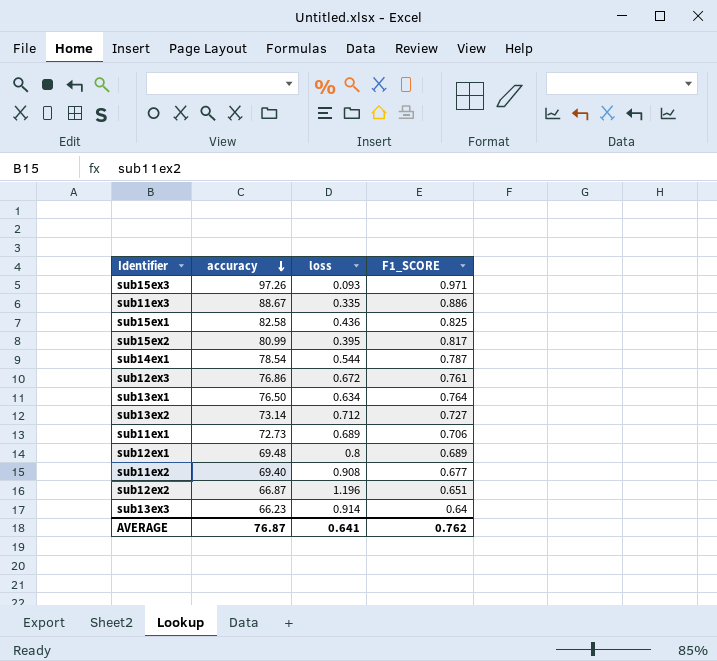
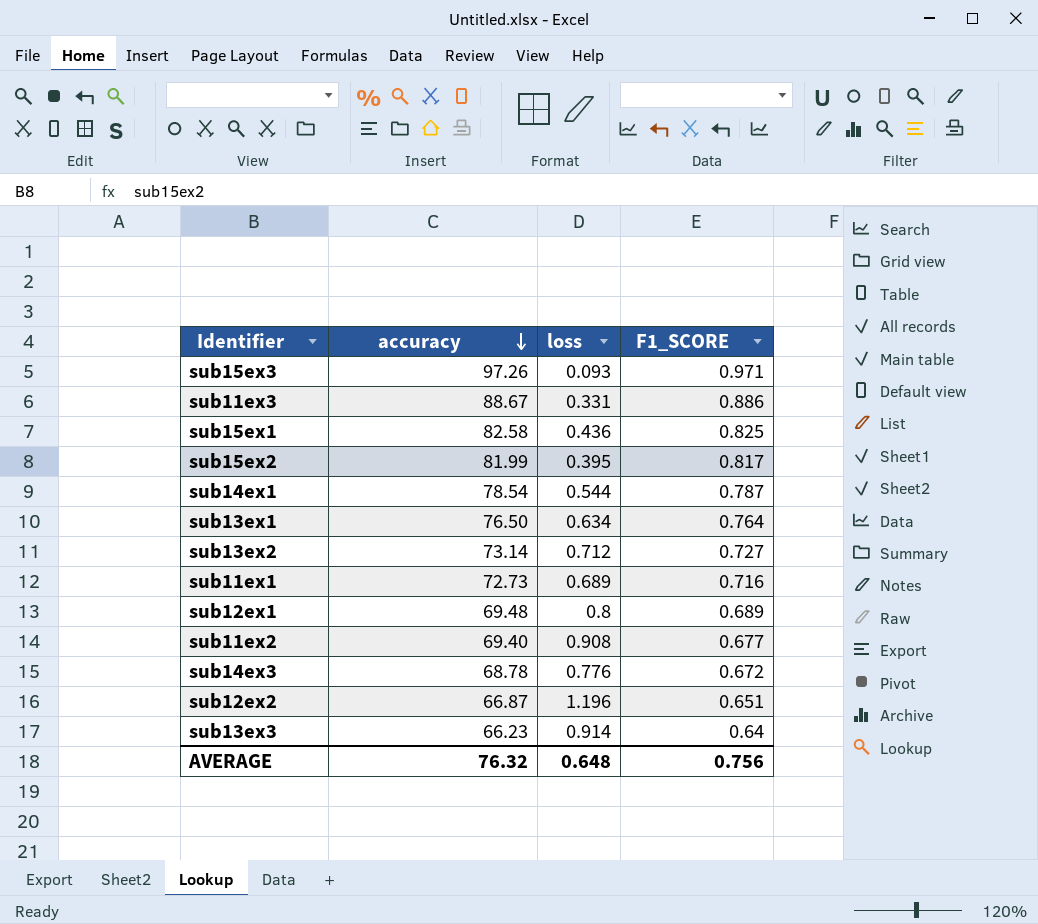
row sub12ex3: 76.86 | 0.672 | 0.761 -> none
sub11ex3 | loss: 0.335 -> 0.331
sub15ex2 | accuracy: 80.99 -> 81.99
sub11ex1 | F1_SCORE: 0.706 -> 0.716
row sub14ex3: none -> 68.78 | 0.776 | 0.672
AVERAGE | accuracy: 76.87 -> 76.32
AVERAGE | loss: 0.641 -> 0.648
AVERAGE | F1_SCORE: 0.762 -> 0.756

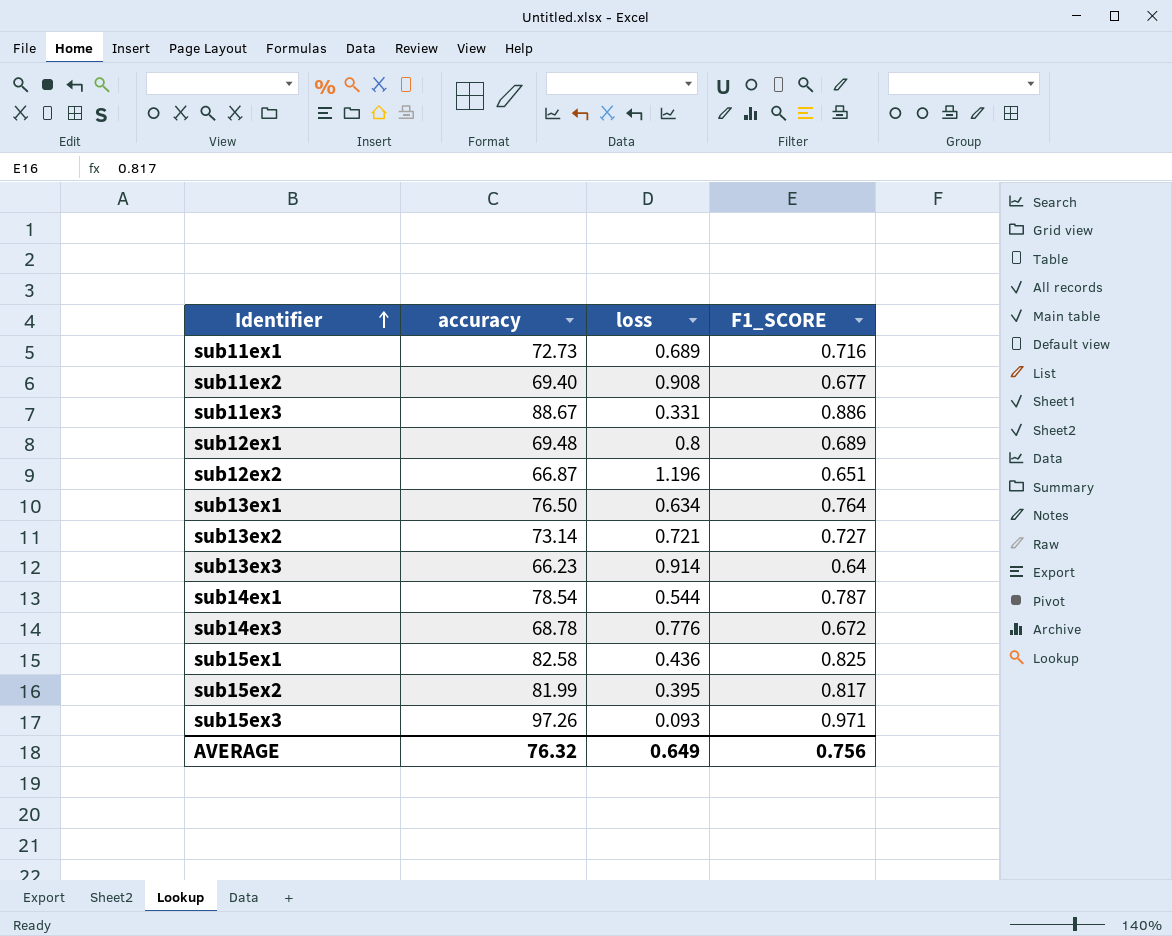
row order: accuracy descending -> Identifier ascending
sub13ex2 | loss: 0.712 -> 0.721
AVERAGE | loss: 0.648 -> 0.649

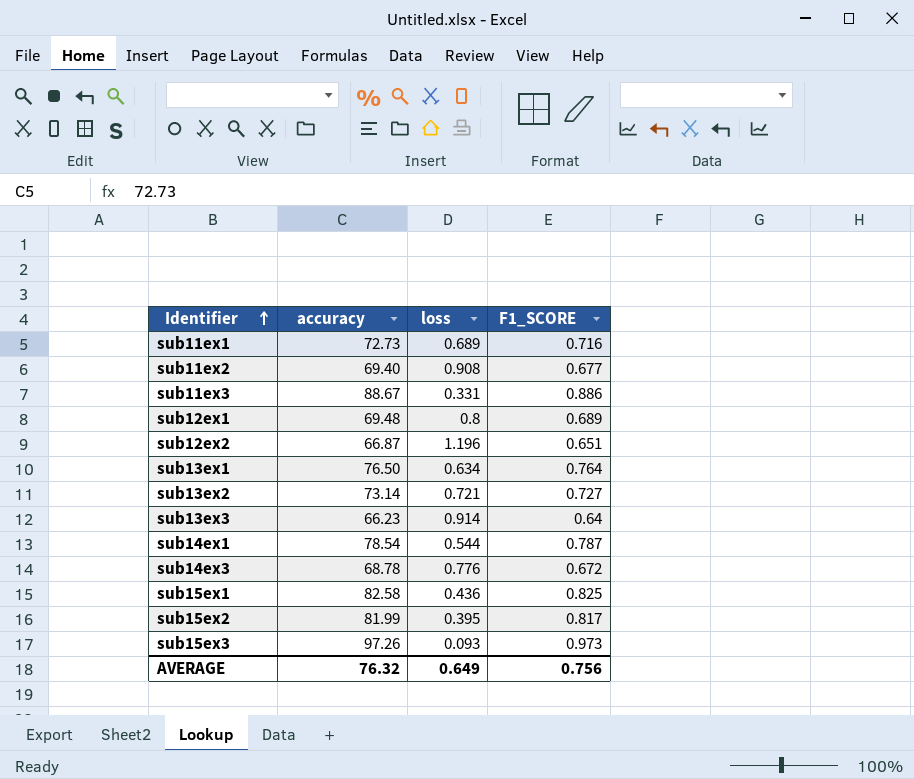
sub15ex3 | F1_SCORE: 0.971 -> 0.973

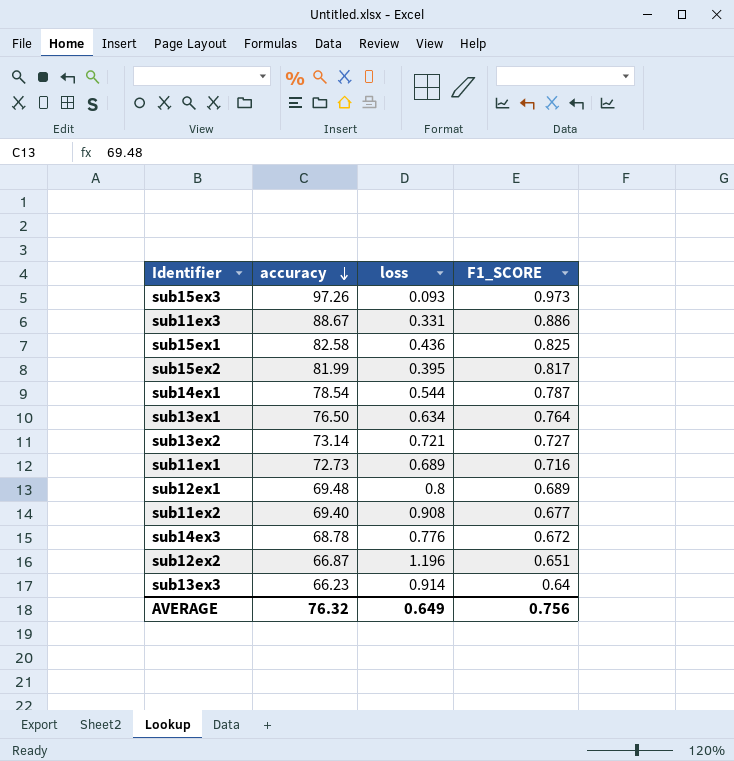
row order: Identifier ascending -> accuracy descending

